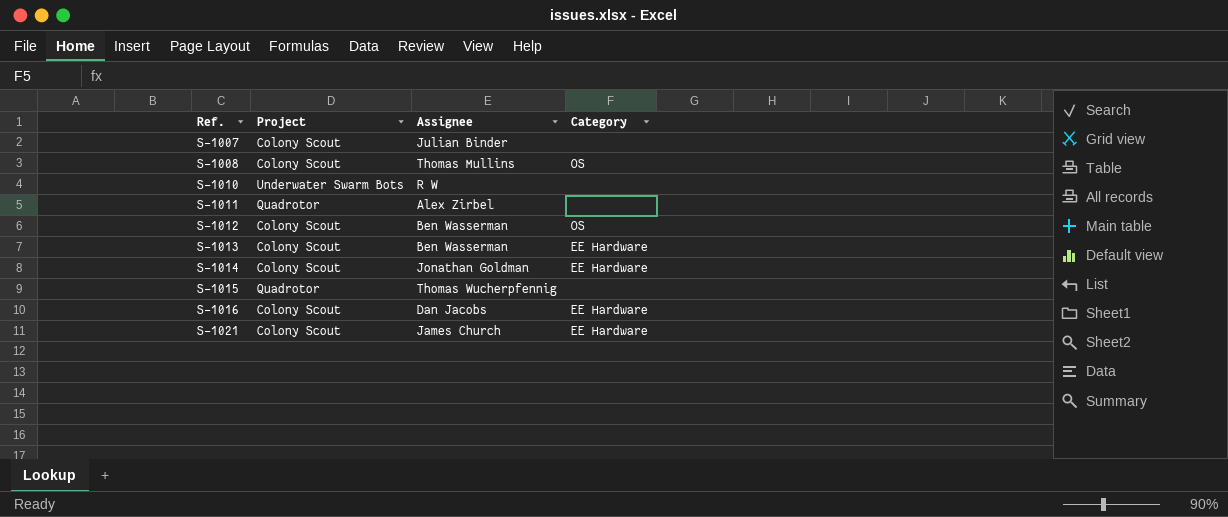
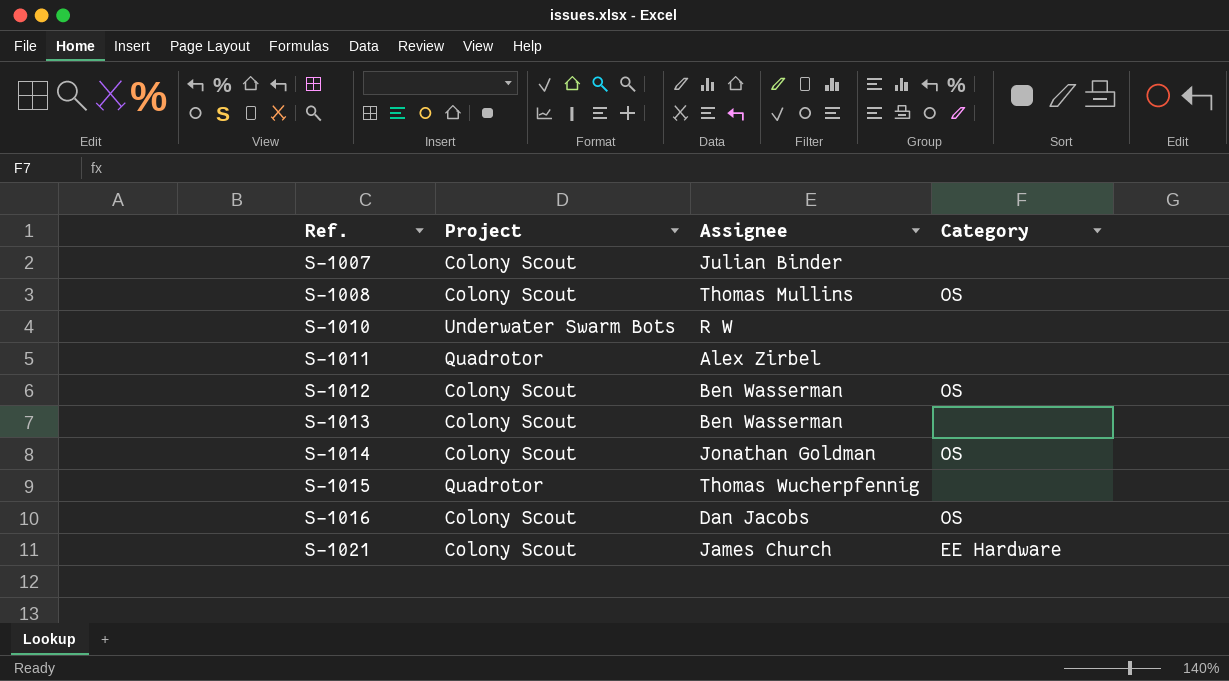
S-1013 | Category: EE Hardware -> none
S-1014 | Category: EE Hardware -> OS
S-1016 | Category: EE Hardware -> OS

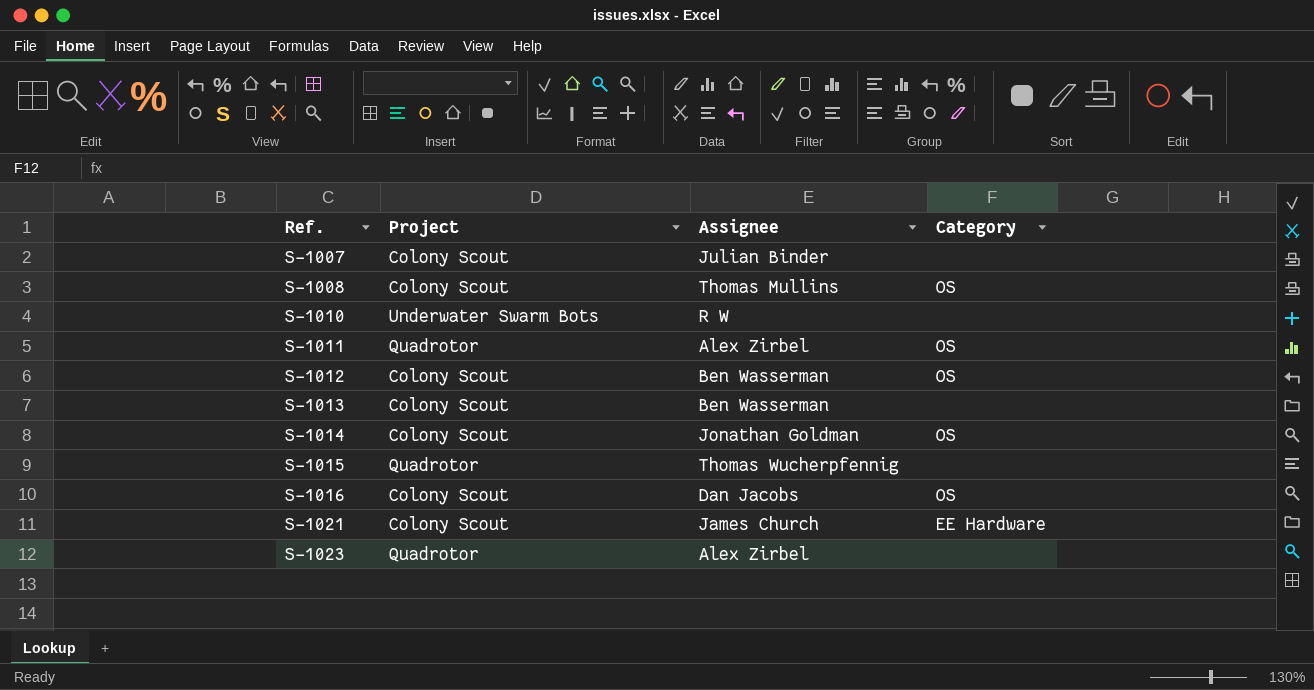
S-1011 | Category: none -> OS
row S-1023: none -> Quadrotor | Alex Zirbel | none

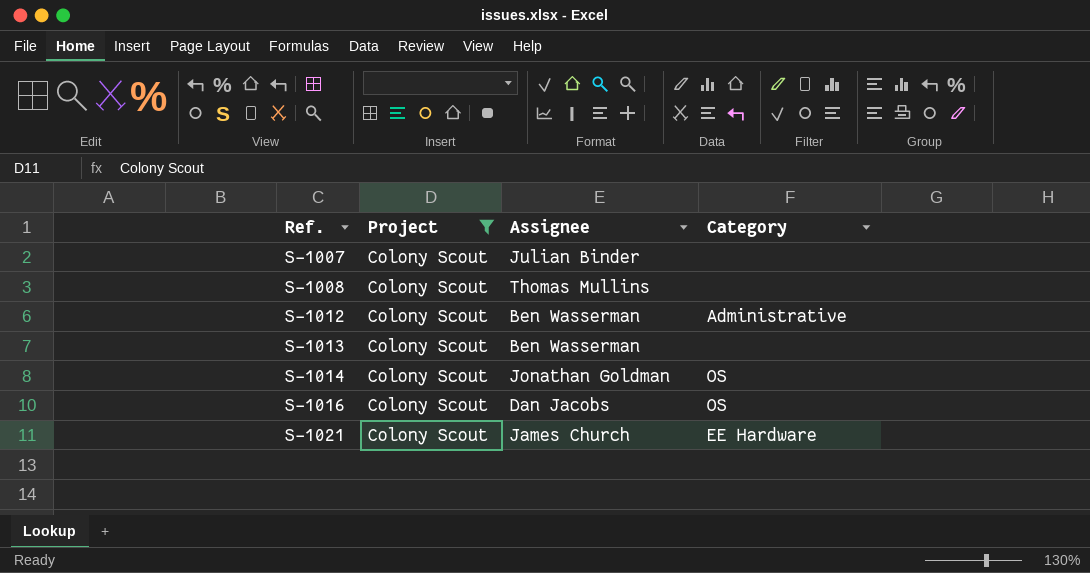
filter: none -> Project = Colony Scout
S-1008 | Category: OS -> none
S-1012 | Category: OS -> Administrative

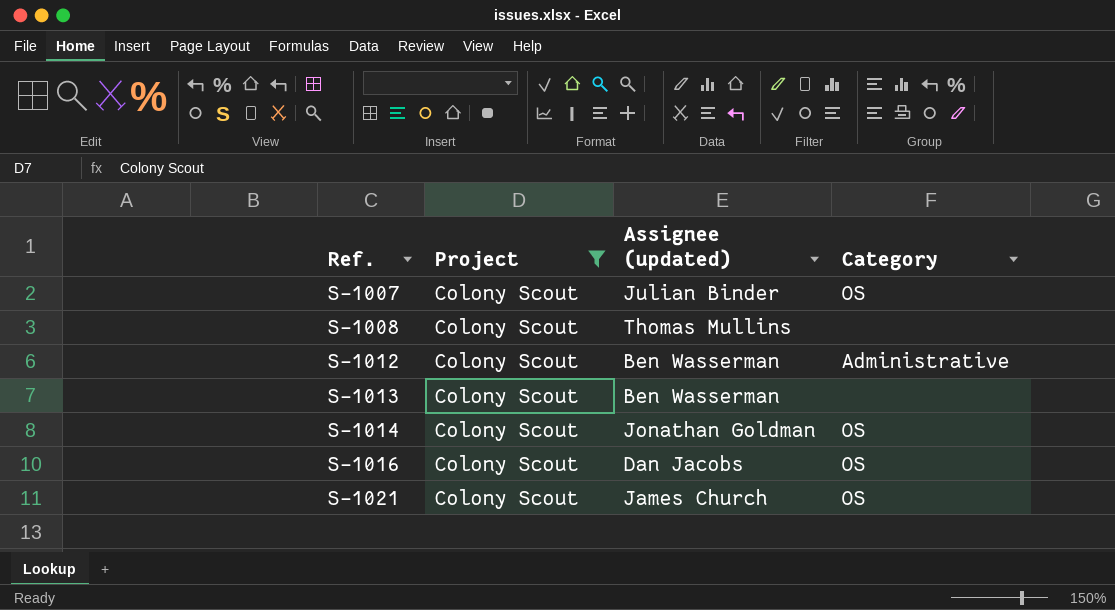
column name: Assignee -> Assignee (updated)
S-1007 | Category: none -> OS
S-1021 | Category: EE Hardware -> OS

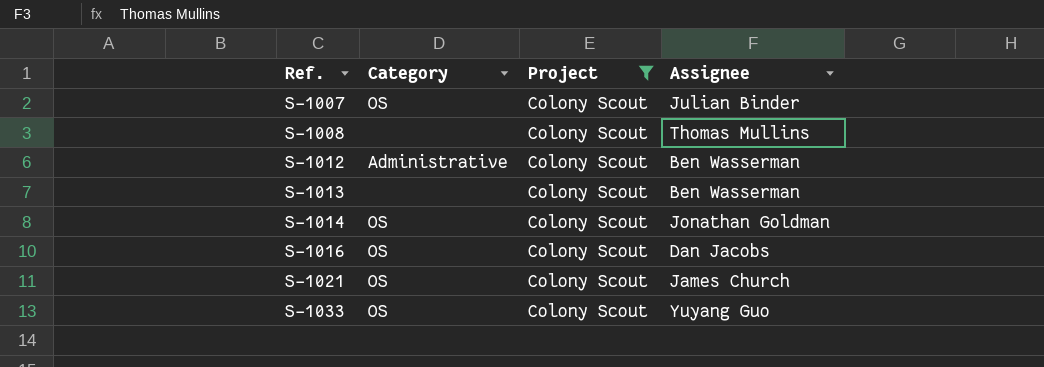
column Category | position: 4 -> 2
column name: Assignee (updated) -> Assignee
row S-1033: none -> OS | Colony Scout | Yuyang Guo

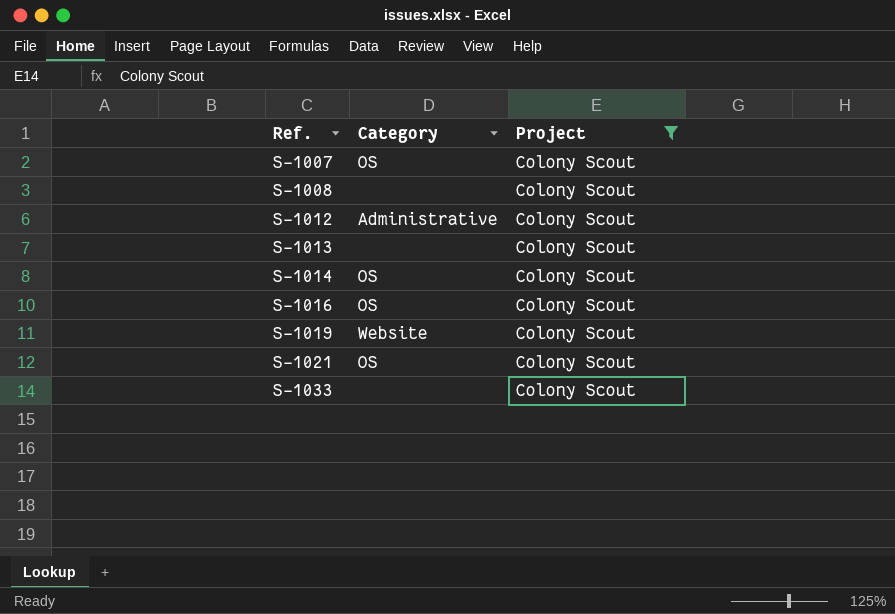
column Assignee | position: 4 -> none
row S-1019: none -> Website | Colony Scout
S-1033 | Category: OS -> none

